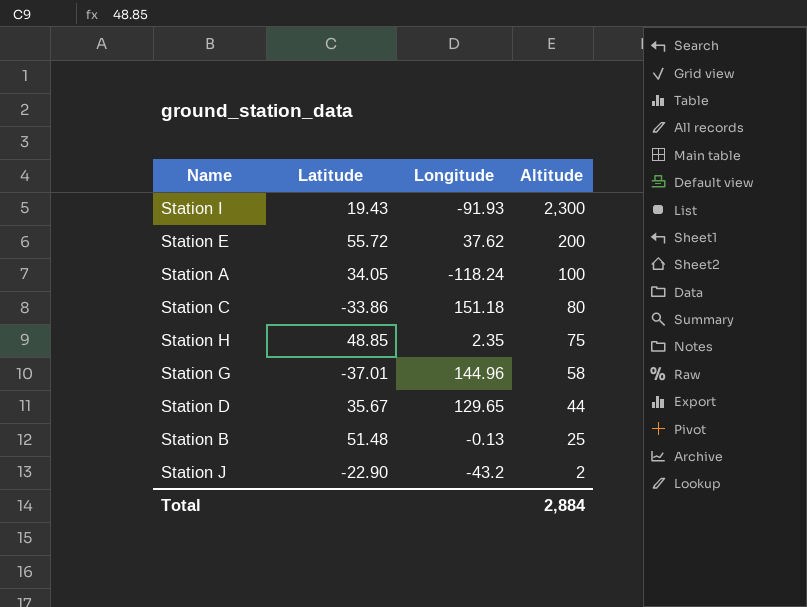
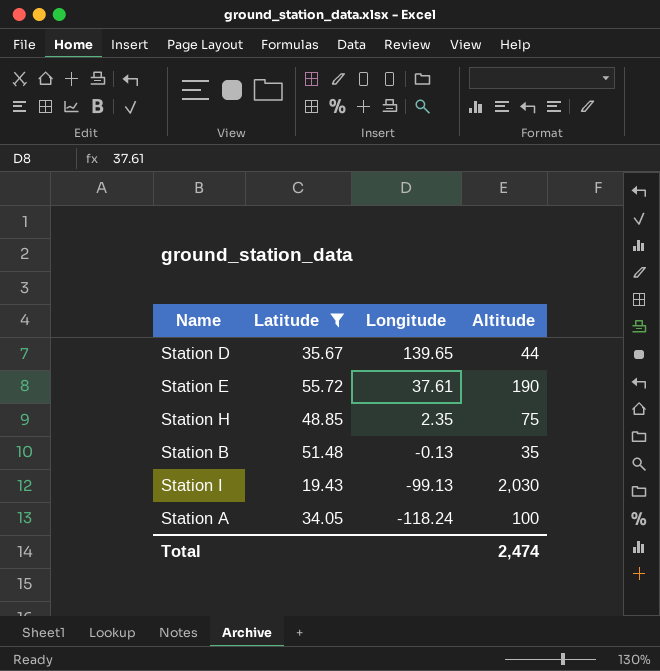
filter: none -> Latitude >= 19.43
row order: Altitude descending -> Longitude descending
Station D | Longitude: 129.65 -> 139.65
Station E | Longitude: 37.62 -> 37.61
Station E | Altitude: 200 -> 190
Station B | Altitude: 25 -> 35
Station I | Longitude: -91.93 -> -99.13
Station I | Altitude: 2,300 -> 2,030
Total | Altitude: 2,884 -> 2,474

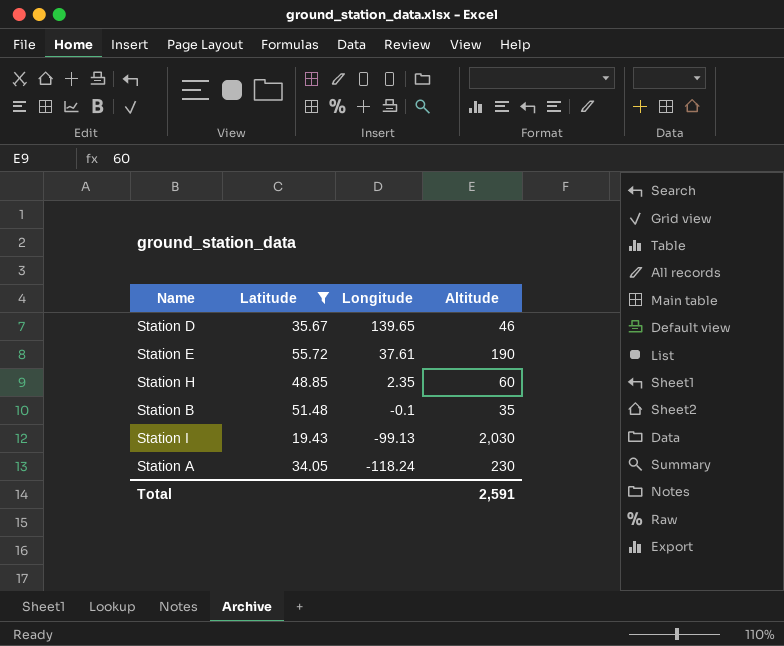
Station D | Altitude: 44 -> 46
Station H | Altitude: 75 -> 60
Station B | Longitude: -0.13 -> -0.1
Station A | Altitude: 100 -> 230
Total | Altitude: 2,474 -> 2,591

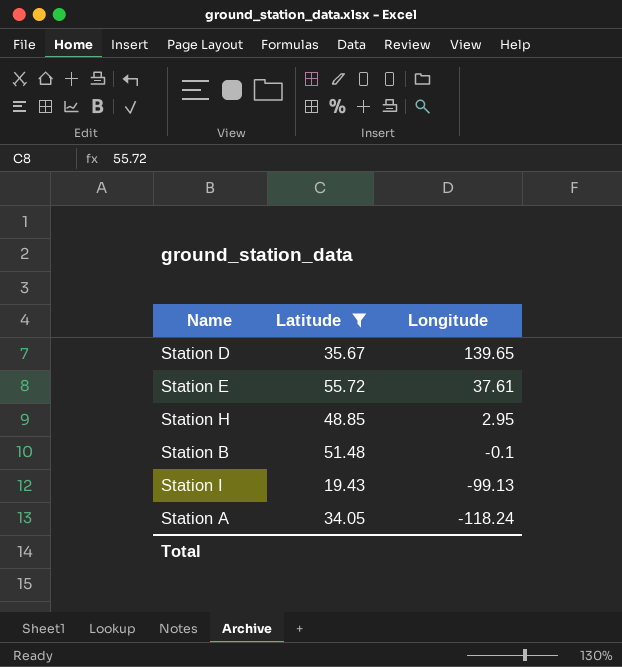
column Altitude | position: 4 -> none
Station H | Longitude: 2.35 -> 2.95

